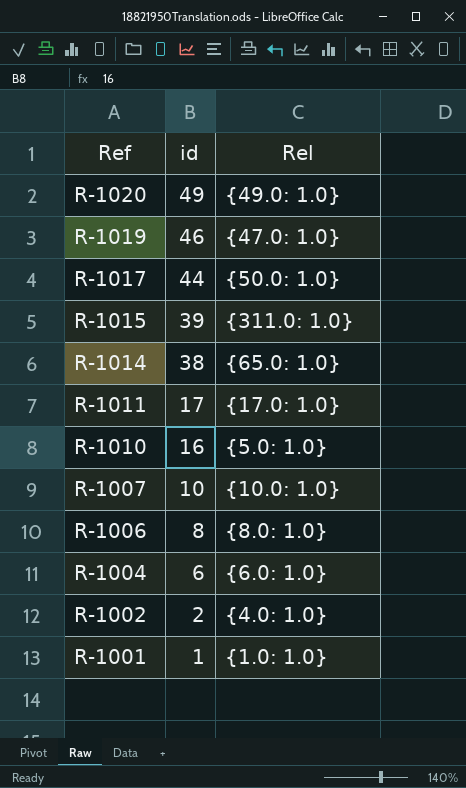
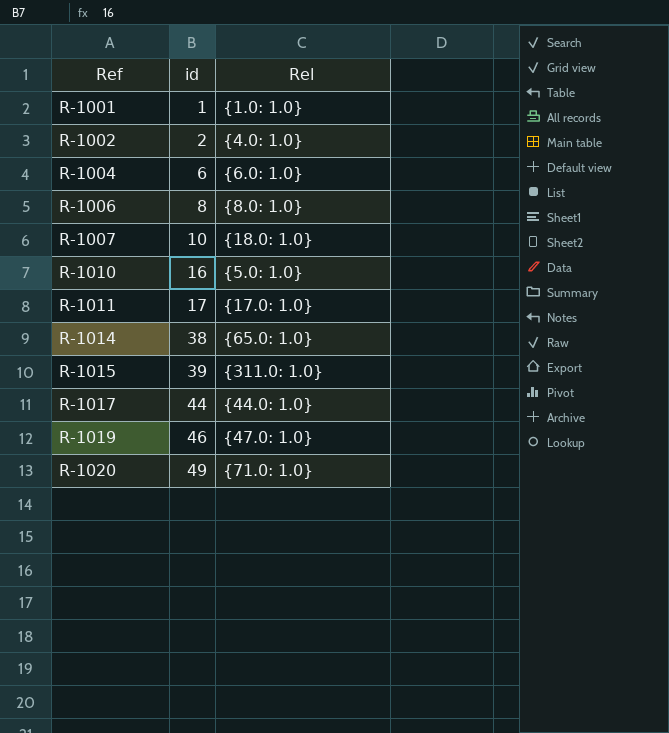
row order: Ref descending -> Ref ascending
R-1007 | Rel: {10.0: 1.0} -> {18.0: 1.0}
R-1017 | Rel: {50.0: 1.0} -> {44.0: 1.0}
R-1020 | Rel: {49.0: 1.0} -> {71.0: 1.0}

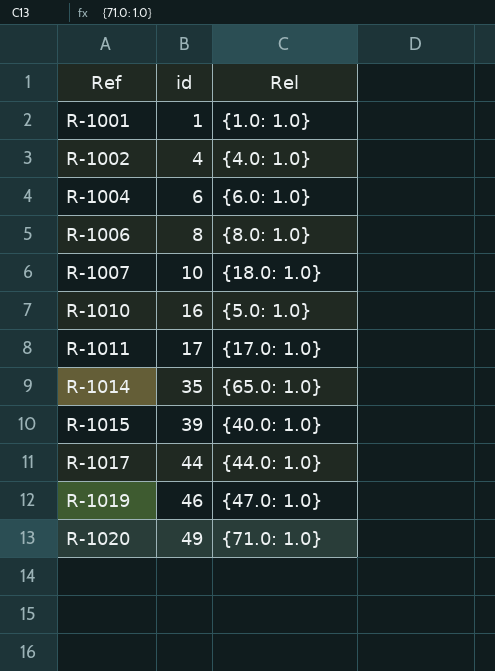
R-1002 | id: 2 -> 4
R-1014 | id: 38 -> 35
R-1015 | Rel: {311.0: 1.0} -> {40.0: 1.0}

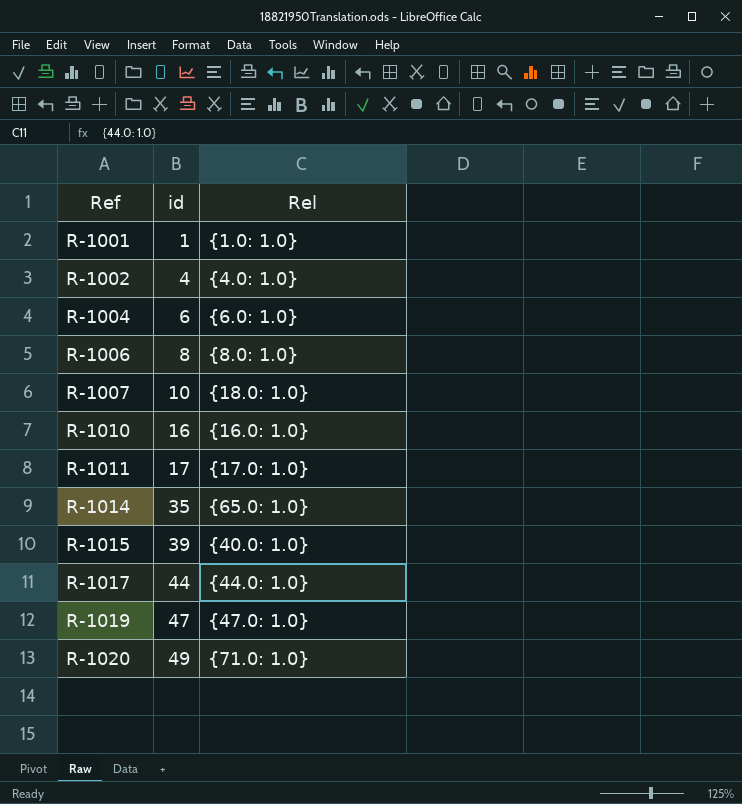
R-1010 | Rel: {5.0: 1.0} -> {16.0: 1.0}
R-1019 | id: 46 -> 47

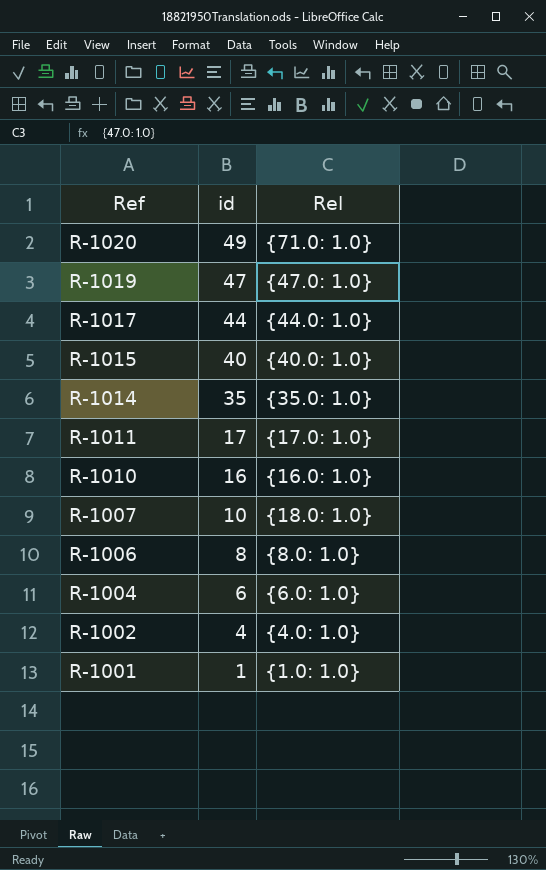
row order: Ref ascending -> Ref descending
R-1015 | id: 39 -> 40
R-1014 | Rel: {65.0: 1.0} -> {35.0: 1.0}

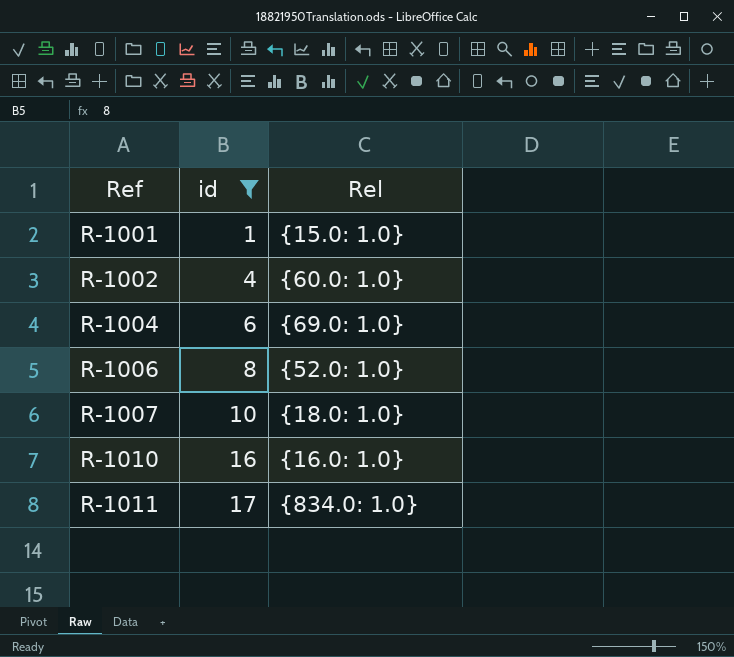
filter: none -> id <= 17
row order: Ref descending -> Ref ascending
R-1001 | Rel: {1.0: 1.0} -> {15.0: 1.0}
R-1002 | Rel: {4.0: 1.0} -> {60.0: 1.0}
R-1004 | Rel: {6.0: 1.0} -> {69.0: 1.0}
R-1006 | Rel: {8.0: 1.0} -> {52.0: 1.0}
R-1011 | Rel: {17.0: 1.0} -> {834.0: 1.0}

